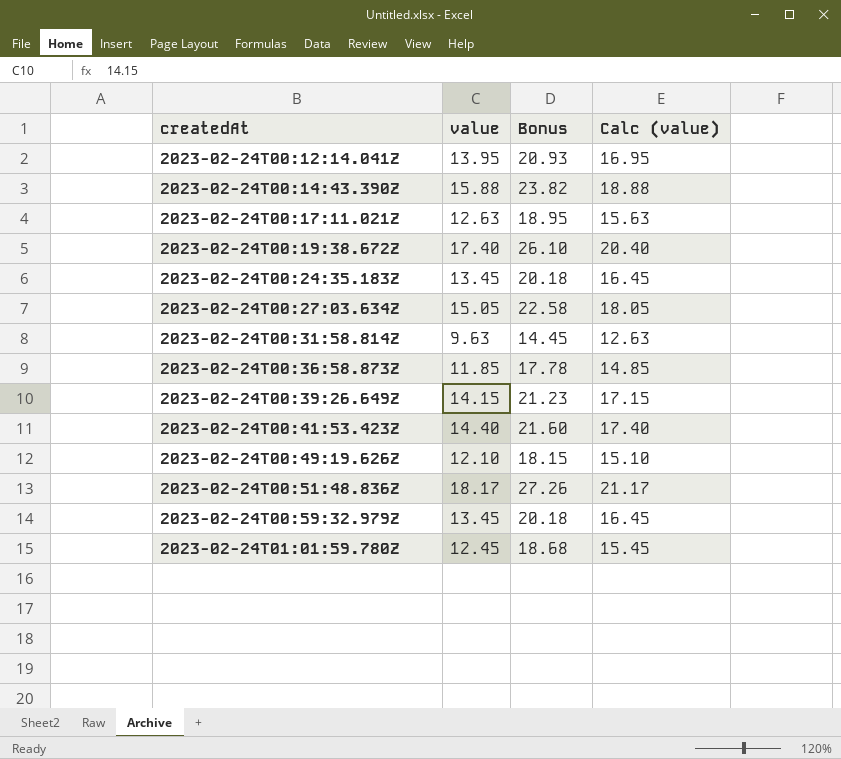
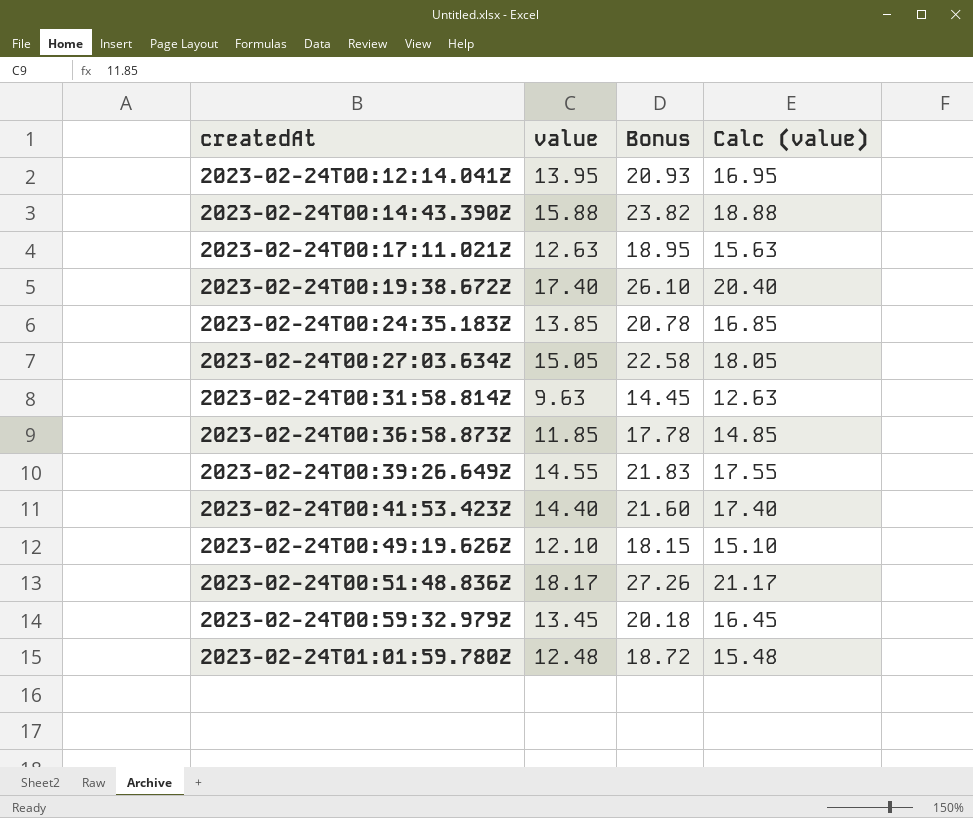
2023-02-24T00:24:35.183Z | value: 13.45 -> 13.85
2023-02-24T00:24:35.183Z | Bonus: 20.18 -> 20.78
2023-02-24T00:24:35.183Z | Calc (value): 16.45 -> 16.85
2023-02-24T00:39:26.649Z | value: 14.15 -> 14.55
2023-02-24T00:39:26.649Z | Bonus: 21.23 -> 21.83
2023-02-24T00:39:26.649Z | Calc (value): 17.15 -> 17.55
2023-02-24T01:01:59.780Z | value: 12.45 -> 12.48
2023-02-24T01:01:59.780Z | Bonus: 18.68 -> 18.72
2023-02-24T01:01:59.780Z | Calc (value): 15.45 -> 15.48

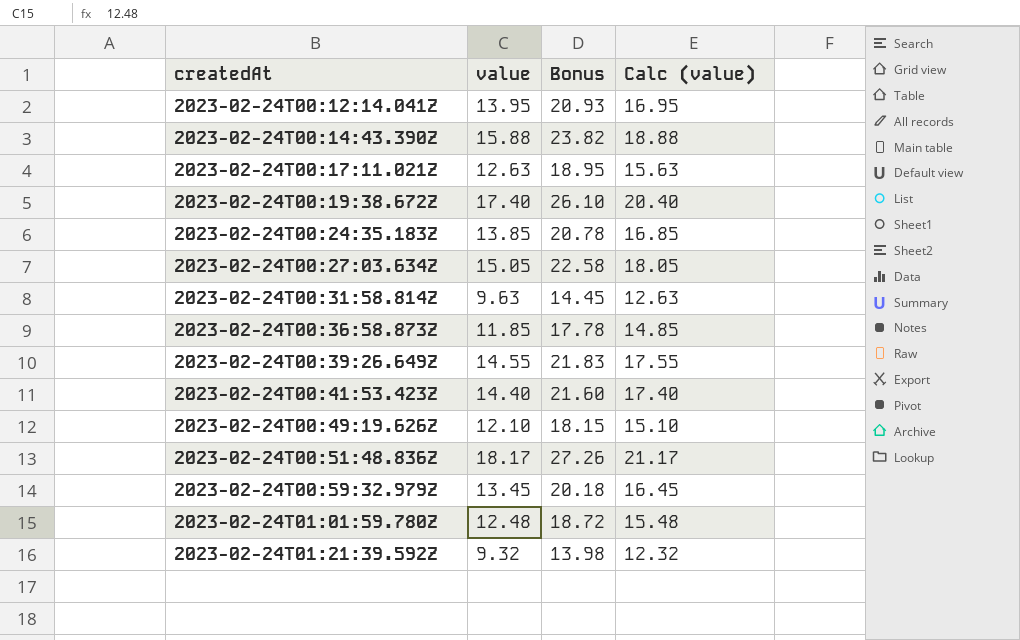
row 2023-02-24T01:21:39.592Z: none -> 9.32 | 13.98 | 12.32

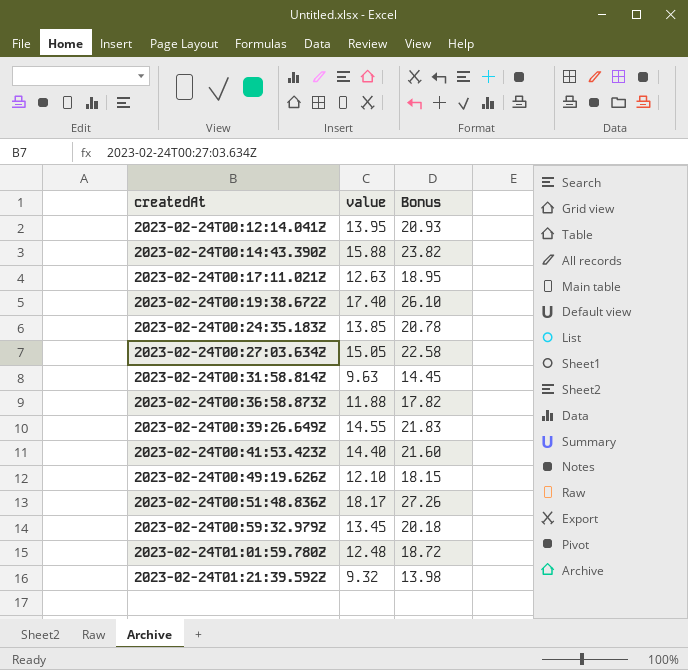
column Calc (value) | formula: [value] + 3 -> none
2023-02-24T00:36:58.873Z | value: 11.85 -> 11.88
2023-02-24T00:36:58.873Z | Bonus: 17.78 -> 17.82

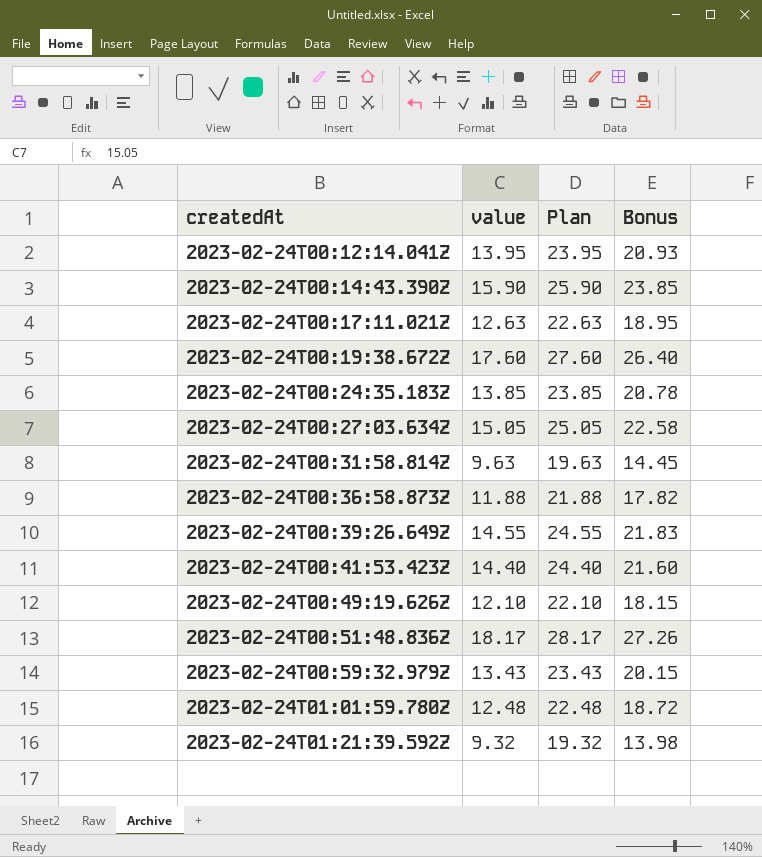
column Plan | formula: none -> [value] + 10
2023-02-24T00:14:43.390Z | value: 15.88 -> 15.90
2023-02-24T00:14:43.390Z | Bonus: 23.82 -> 23.85
2023-02-24T00:19:38.672Z | value: 17.40 -> 17.60
2023-02-24T00:19:38.672Z | Bonus: 26.10 -> 26.40
2023-02-24T00:59:32.979Z | value: 13.45 -> 13.43
2023-02-24T00:59:32.979Z | Bonus: 20.18 -> 20.15

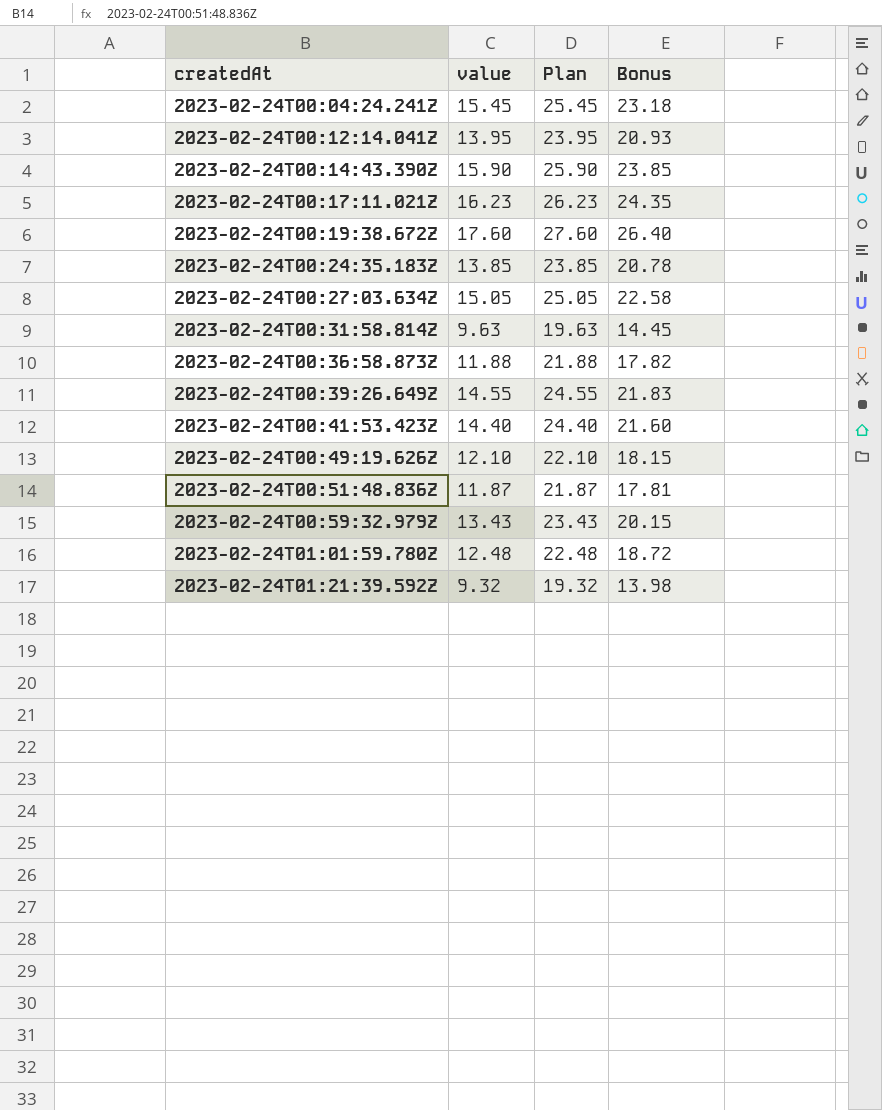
row 2023-02-24T00:04:24.241Z: none -> 15.45 | 25.45 | 23.18
2023-02-24T00:17:11.021Z | value: 12.63 -> 16.23
2023-02-24T00:17:11.021Z | Plan: 22.63 -> 26.23
2023-02-24T00:17:11.021Z | Bonus: 18.95 -> 24.35
2023-02-24T00:51:48.836Z | value: 18.17 -> 11.87
2023-02-24T00:51:48.836Z | Plan: 28.17 -> 21.87
2023-02-24T00:51:48.836Z | Bonus: 27.26 -> 17.81

